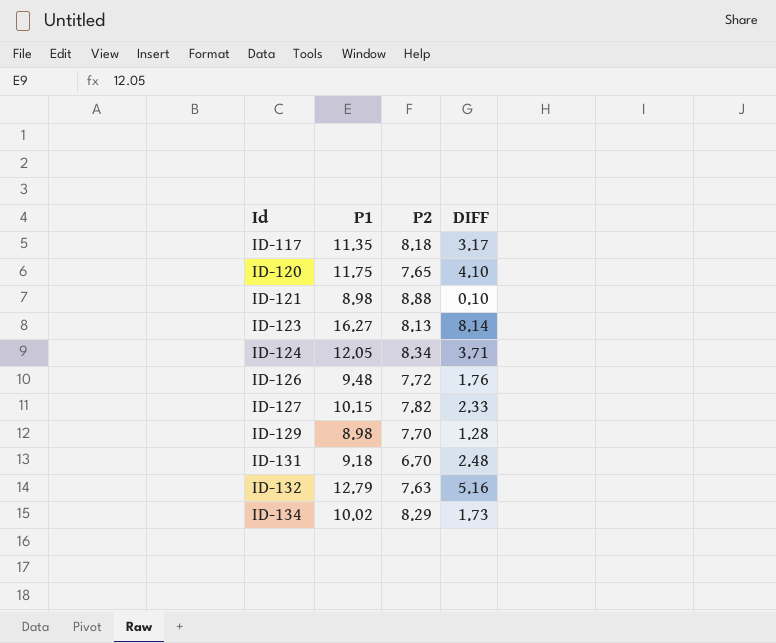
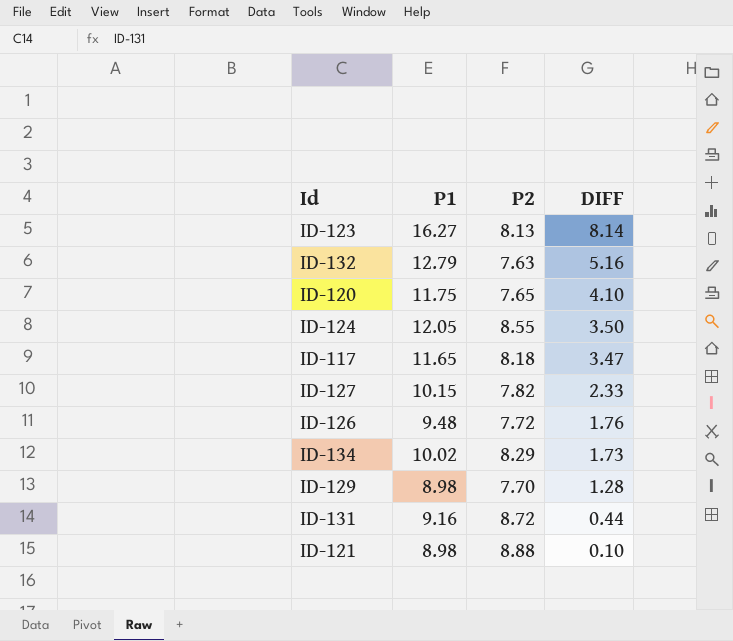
row order: Id ascending -> DIFF descending
ID-124 | P2: 8.34 -> 8.55
ID-124 | DIFF: 3.71 -> 3.50
ID-117 | P1: 11.35 -> 11.65
ID-117 | DIFF: 3.17 -> 3.47
ID-131 | P1: 9.18 -> 9.16
ID-131 | P2: 6.70 -> 8.72
ID-131 | DIFF: 2.48 -> 0.44

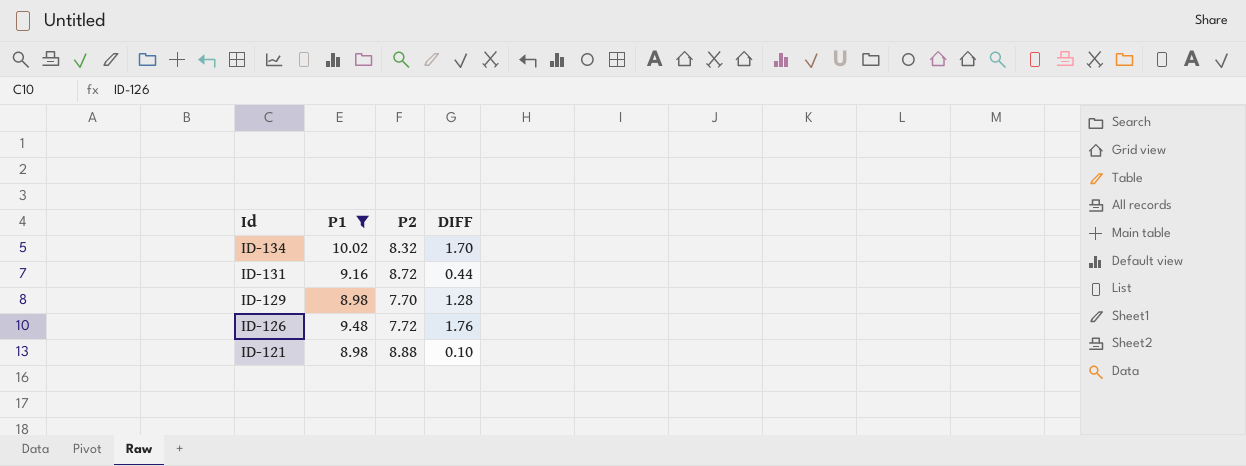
filter: none -> P1 <= 10.02
row order: DIFF descending -> Id descending
ID-134 | P2: 8.29 -> 8.32
ID-134 | DIFF: 1.73 -> 1.70

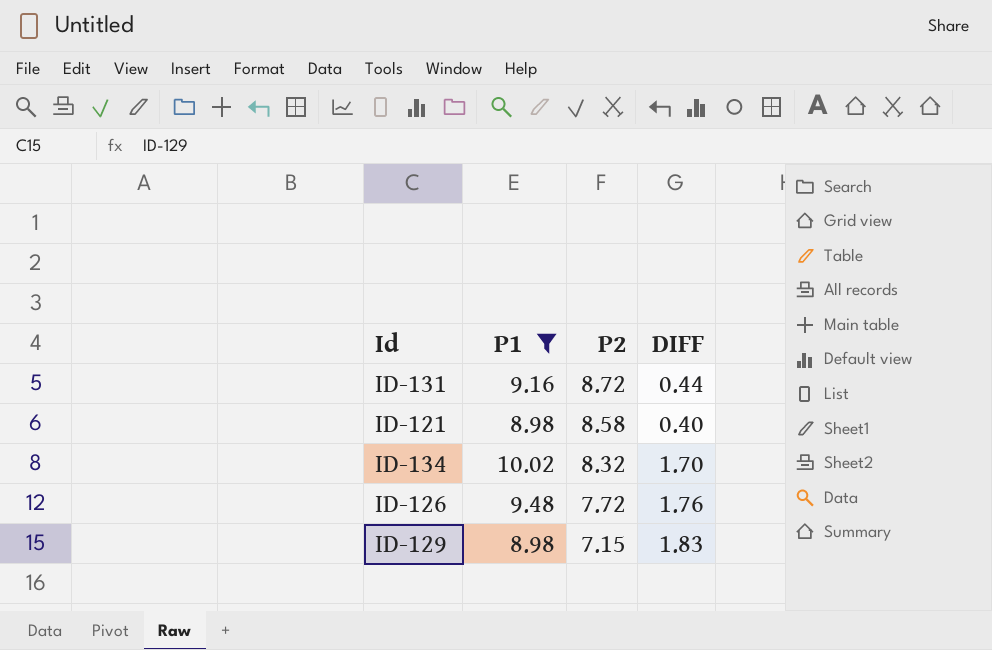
row order: Id descending -> P2 descending
ID-121 | P2: 8.88 -> 8.58
ID-121 | DIFF: 0.10 -> 0.40
ID-129 | P2: 7.70 -> 7.15
ID-129 | DIFF: 1.28 -> 1.83

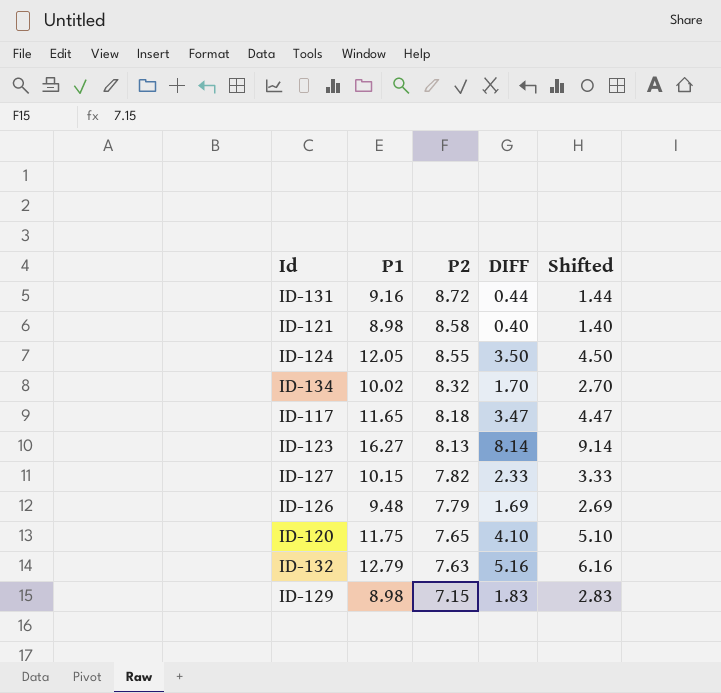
filter: P1 <= 10.02 -> none
column Shifted | formula: none -> [DIFF] + 1
ID-126 | P2: 7.72 -> 7.79
ID-126 | DIFF: 1.76 -> 1.69

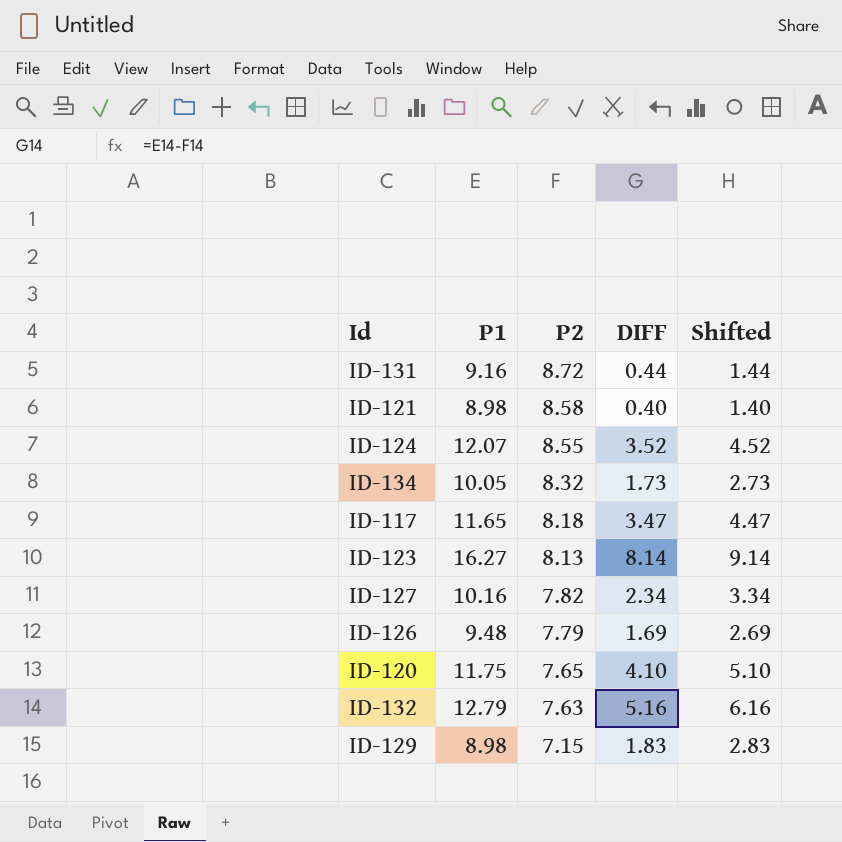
ID-124 | P1: 12.05 -> 12.07
ID-124 | DIFF: 3.50 -> 3.52
ID-124 | Shifted: 4.50 -> 4.52
ID-134 | P1: 10.02 -> 10.05
ID-134 | DIFF: 1.70 -> 1.73
ID-134 | Shifted: 2.70 -> 2.73
ID-127 | P1: 10.15 -> 10.16
ID-127 | DIFF: 2.33 -> 2.34
ID-127 | Shifted: 3.33 -> 3.34

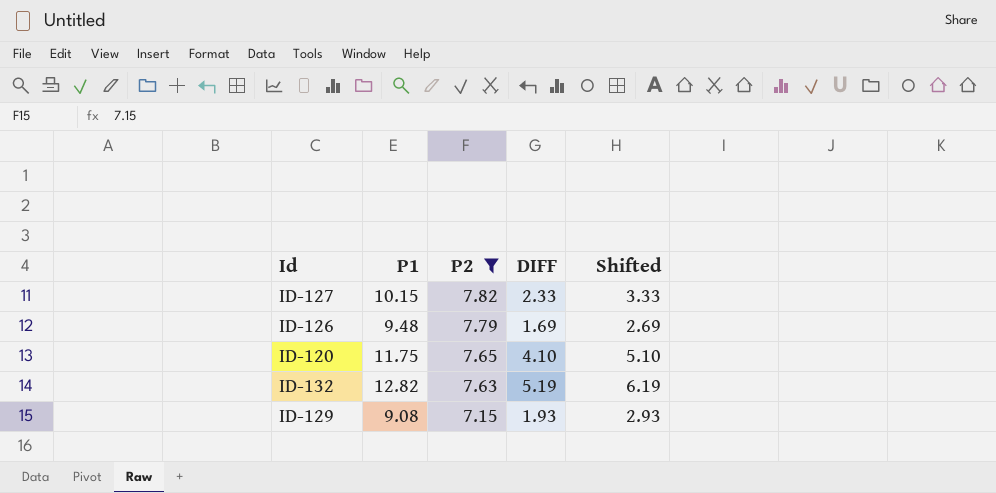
filter: none -> P2 <= 7.82
ID-127 | P1: 10.16 -> 10.15
ID-127 | DIFF: 2.34 -> 2.33
ID-127 | Shifted: 3.34 -> 3.33
ID-132 | P1: 12.79 -> 12.82
ID-132 | DIFF: 5.16 -> 5.19
ID-132 | Shifted: 6.16 -> 6.19
ID-129 | P1: 8.98 -> 9.08
ID-129 | DIFF: 1.83 -> 1.93
ID-129 | Shifted: 2.83 -> 2.93

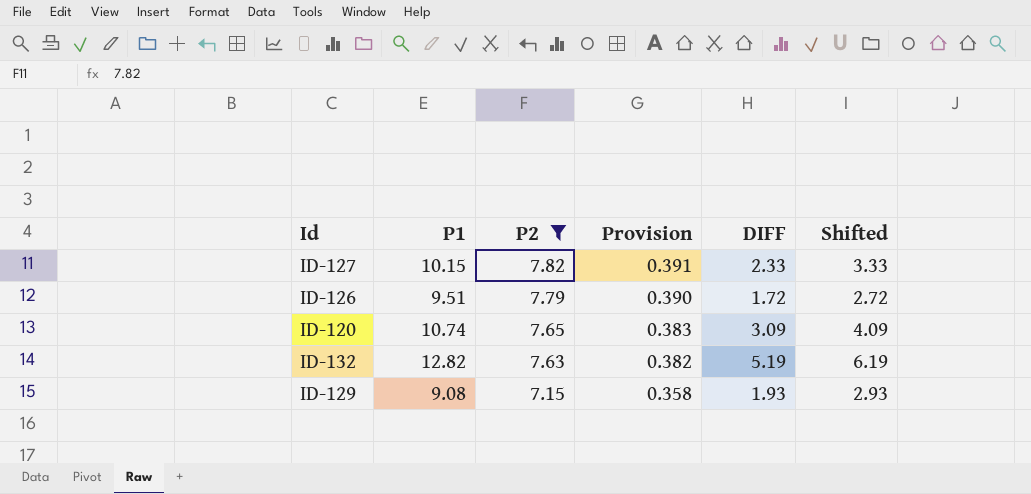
column Provision | formula: none -> [P2] * 0.05
ID-126 | P1: 9.48 -> 9.51
ID-126 | DIFF: 1.69 -> 1.72
ID-126 | Shifted: 2.69 -> 2.72
ID-120 | P1: 11.75 -> 10.74
ID-120 | DIFF: 4.10 -> 3.09
ID-120 | Shifted: 5.10 -> 4.09

